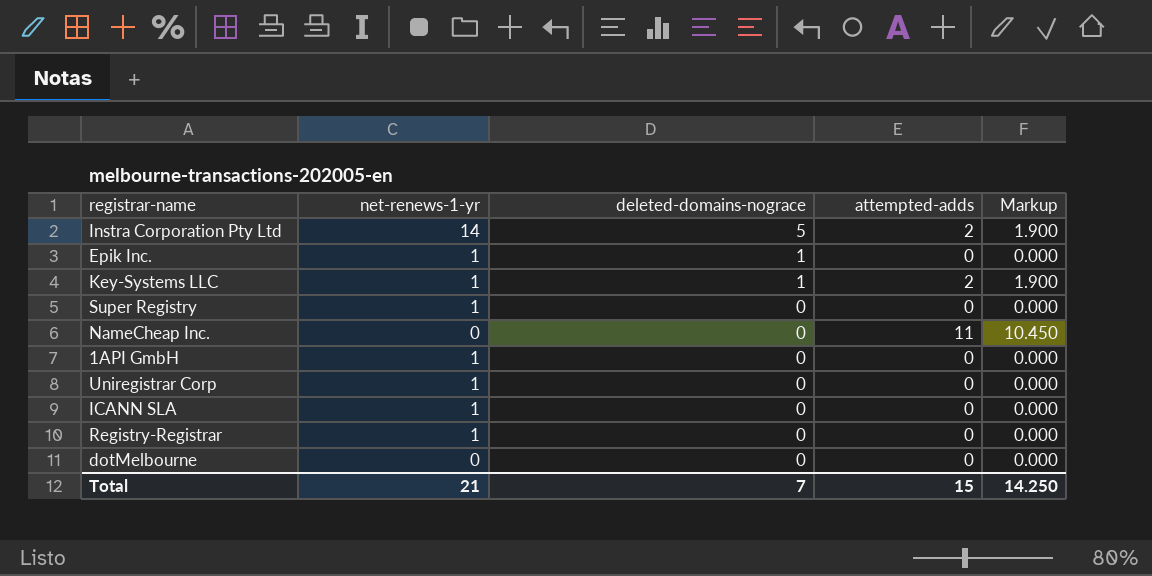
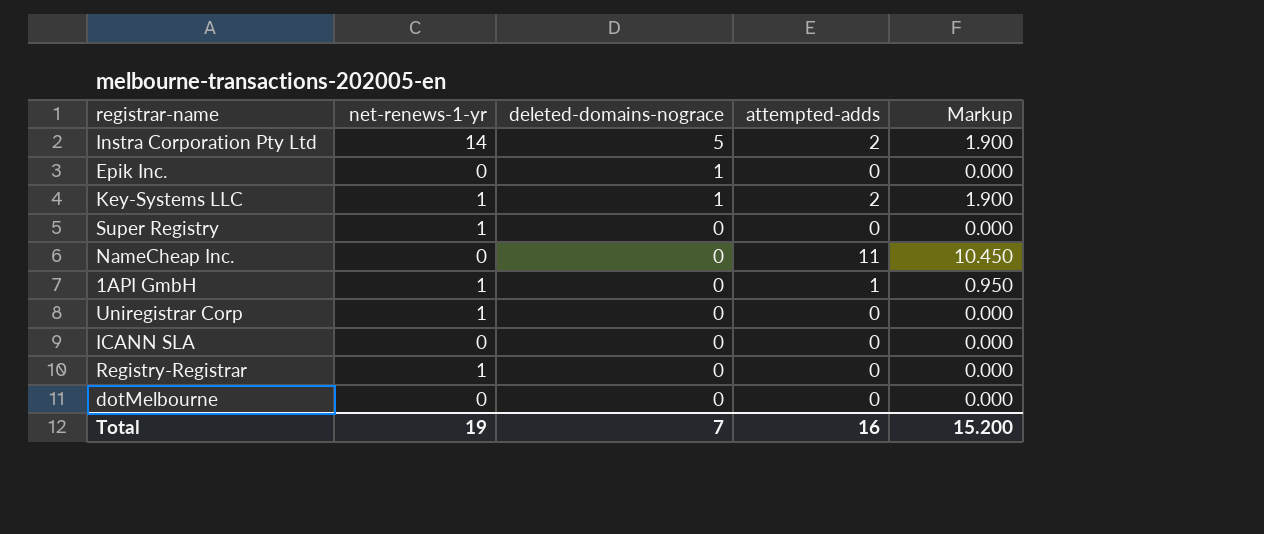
Epik Inc. | net-renews-1-yr: 1 -> 0
1API GmbH | attempted-adds: 0 -> 1
1API GmbH | Markup: 0.000 -> 0.950
ICANN SLA | net-renews-1-yr: 1 -> 0
Total | net-renews-1-yr: 21 -> 19
Total | attempted-adds: 15 -> 16
Total | Markup: 14.250 -> 15.200

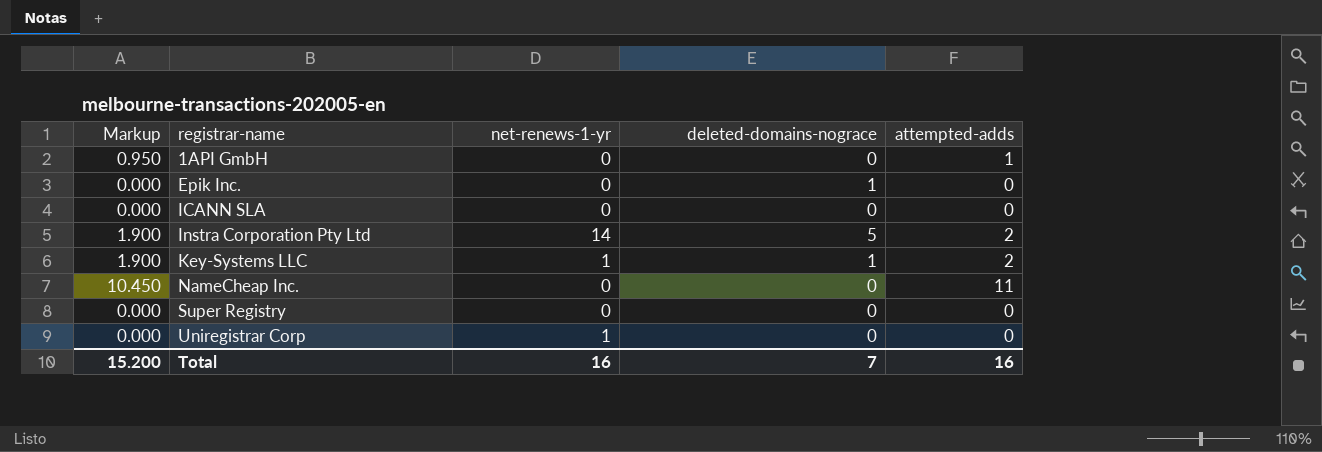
row order: deleted-domains-nograce descending -> registrar-name ascending
column Markup | position: 5 -> 1
row Registry-Registrar: 1 | 0 | 0 | 0.000 -> none
row dotMelbourne: 0 | 0 | 0 | 0.000 -> none
1API GmbH | net-renews-1-yr: 1 -> 0
Super Registry | net-renews-1-yr: 1 -> 0
Total | net-renews-1-yr: 19 -> 16

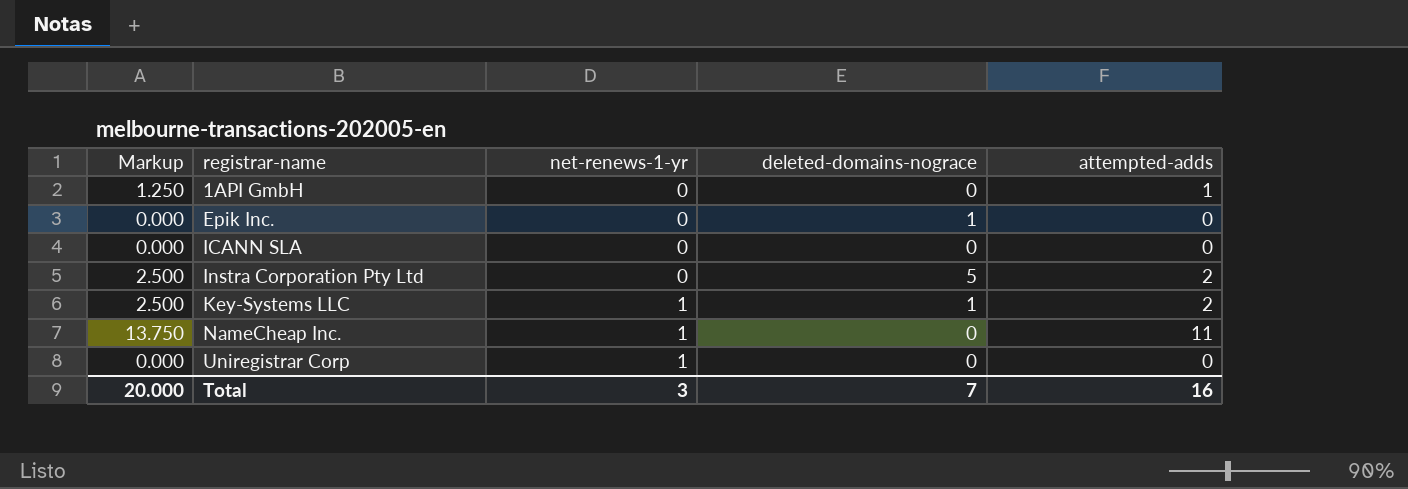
column Markup | formula: [attempted-adds] * 0.95 -> [attempted-adds] * 1.25
row Super Registry: 0.000 | 0 | 0 | 0 -> none
Instra Corporation Pty Ltd | net-renews-1-yr: 14 -> 0
NameCheap Inc. | net-renews-1-yr: 0 -> 1
Total | Markup: 15.200 -> 20.000
Total | net-renews-1-yr: 16 -> 3

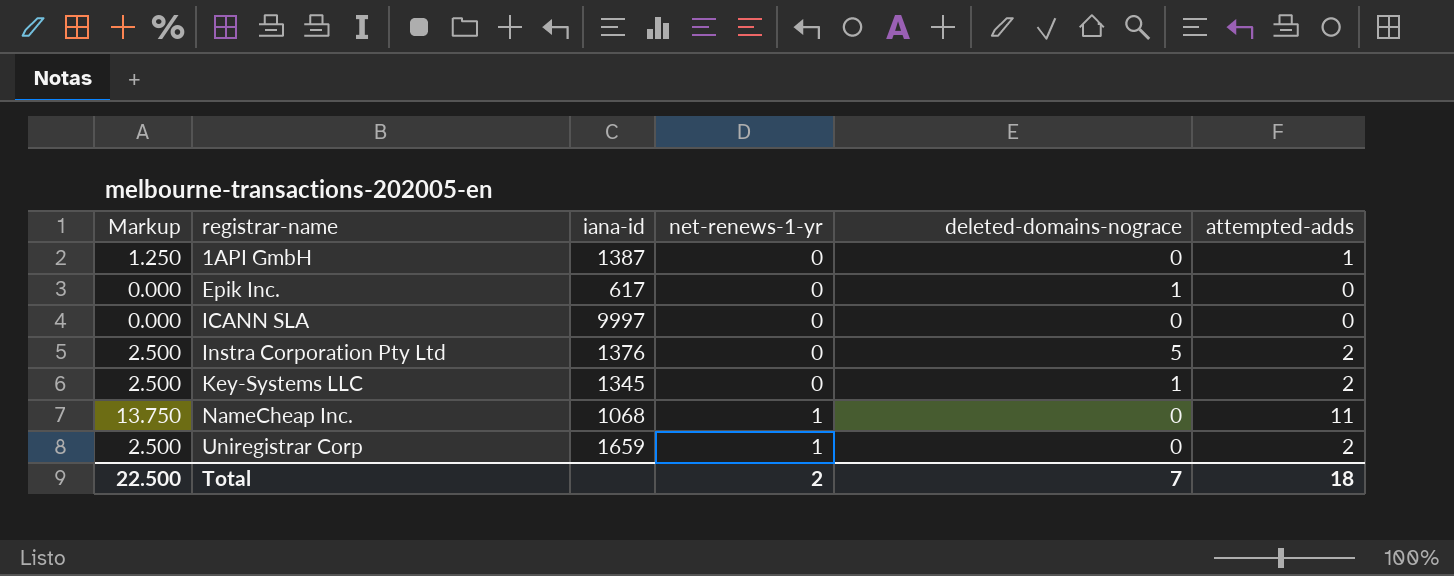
column iana-id | position: none -> 3
Key-Systems LLC | net-renews-1-yr: 1 -> 0
Uniregistrar Corp | Markup: 0.000 -> 2.500
Uniregistrar Corp | attempted-adds: 0 -> 2
Total | Markup: 20.000 -> 22.500
Total | net-renews-1-yr: 3 -> 2
Total | attempted-adds: 16 -> 18

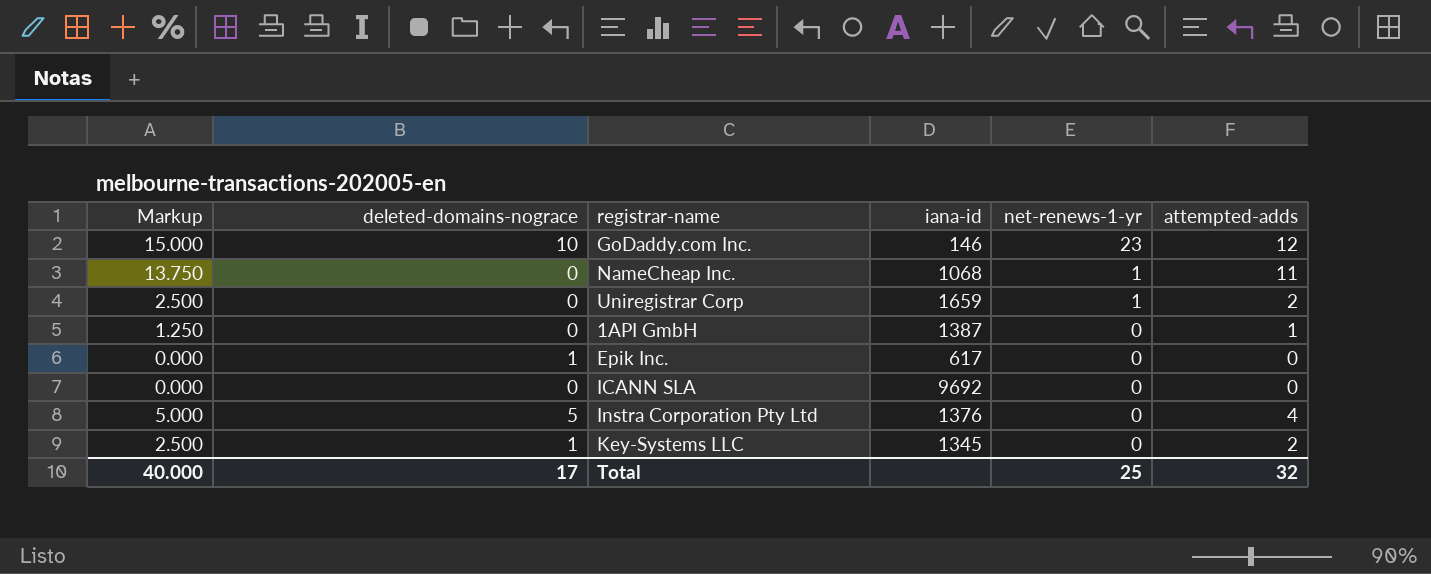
row order: registrar-name ascending -> net-renews-1-yr descending
column deleted-domains-nograce | position: 5 -> 2
row GoDaddy.com Inc.: none -> 15.000 | 10 | 146 | 23 | 12
ICANN SLA | iana-id: 9997 -> 9692
Instra Corporation Pty Ltd | Markup: 2.500 -> 5.000
Instra Corporation Pty Ltd | attempted-adds: 2 -> 4
Total | Markup: 22.500 -> 40.000
Total | deleted-domains-nograce: 7 -> 17
Total | net-renews-1-yr: 2 -> 25
Total | attempted-adds: 18 -> 32

